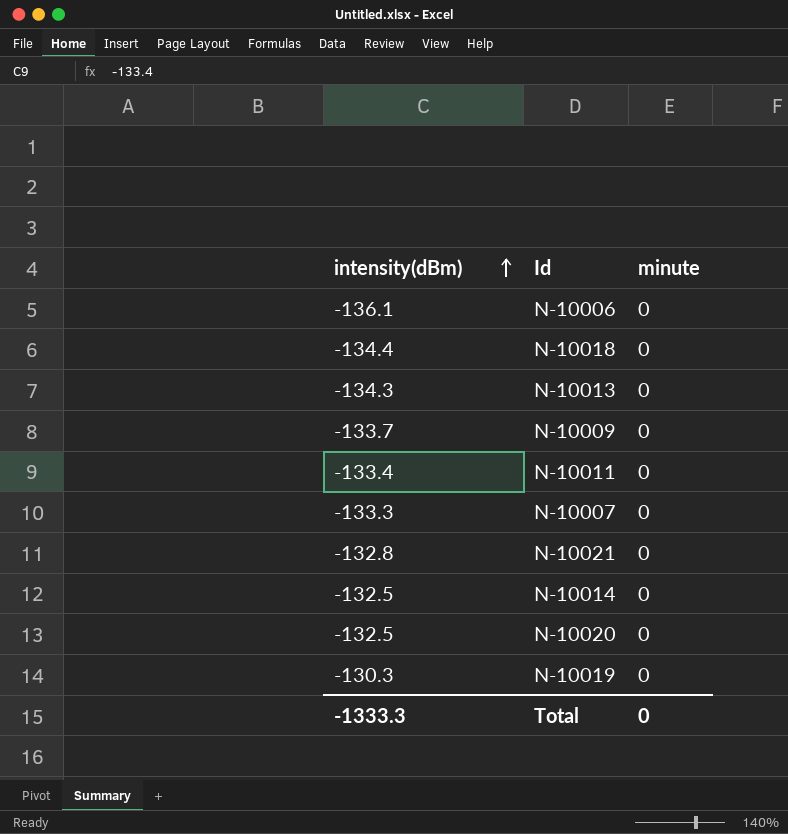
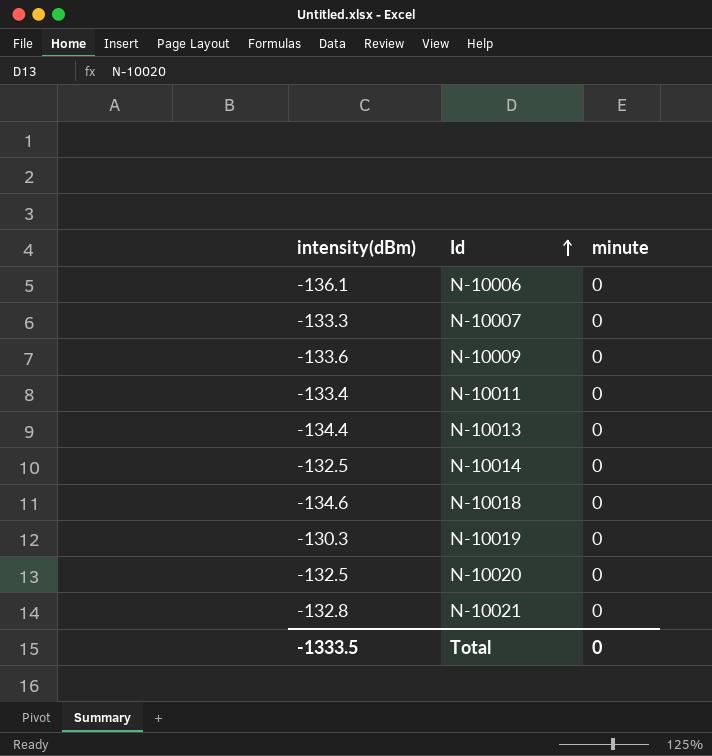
row order: intensity(dBm) ascending -> Id ascending
N-10009 | intensity(dBm): -133.7 -> -133.6
N-10013 | intensity(dBm): -134.3 -> -134.4
N-10018 | intensity(dBm): -134.4 -> -134.6
Total | intensity(dBm): -1333.3 -> -1333.5

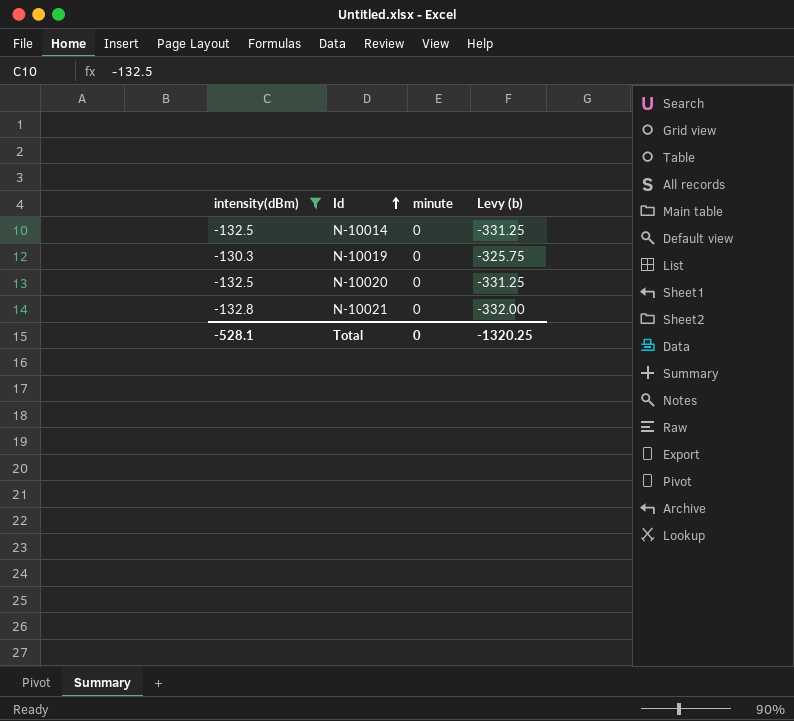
filter: none -> intensity(dBm) >= -132.8
column Levy (b) | formula: none -> [intensity(dBm)] * 2.5
Total | intensity(dBm): -1333.5 -> -528.1

